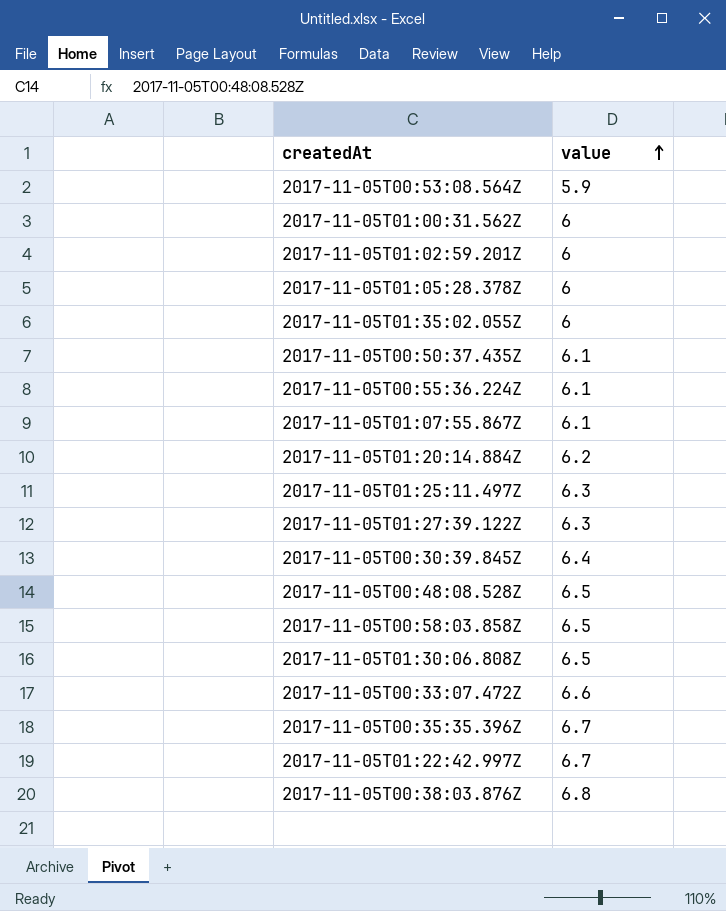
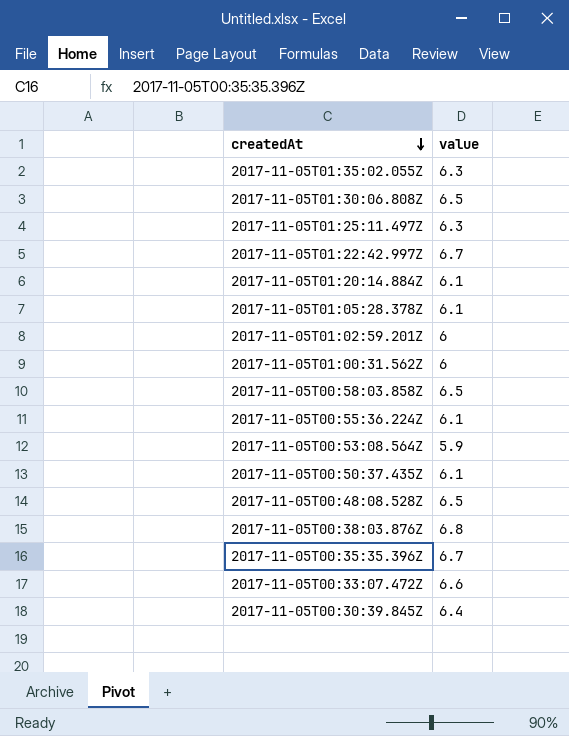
row order: value ascending -> createdAt descending
row 2017-11-05T01:07:55.867Z: 6.1 -> none
row 2017-11-05T01:27:39.122Z: 6.3 -> none
2017-11-05T01:35:02.055Z | value: 6 -> 6.3
2017-11-05T01:20:14.884Z | value: 6.2 -> 6.1
2017-11-05T01:05:28.378Z | value: 6 -> 6.1

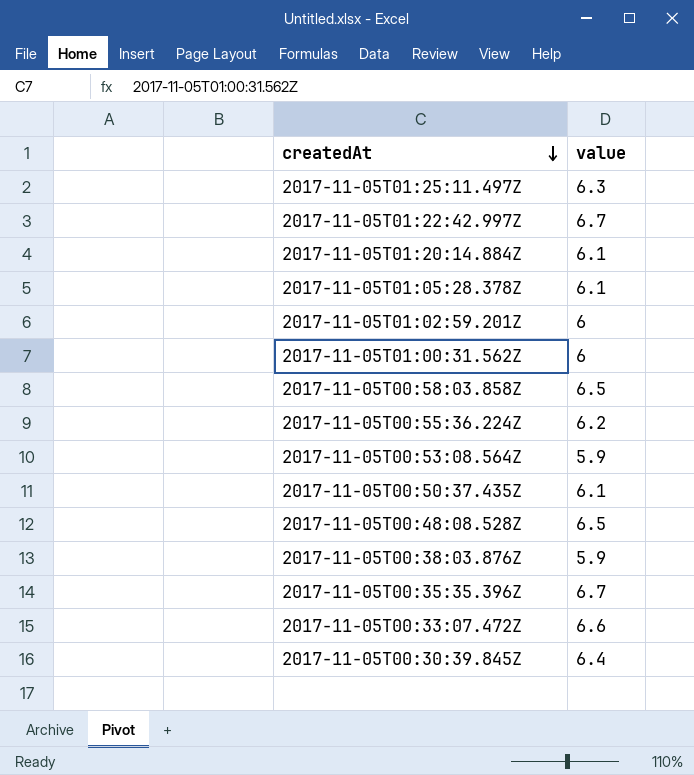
row 2017-11-05T01:35:02.055Z: 6.3 -> none
row 2017-11-05T01:30:06.808Z: 6.5 -> none
2017-11-05T00:55:36.224Z | value: 6.1 -> 6.2
2017-11-05T00:38:03.876Z | value: 6.8 -> 5.9

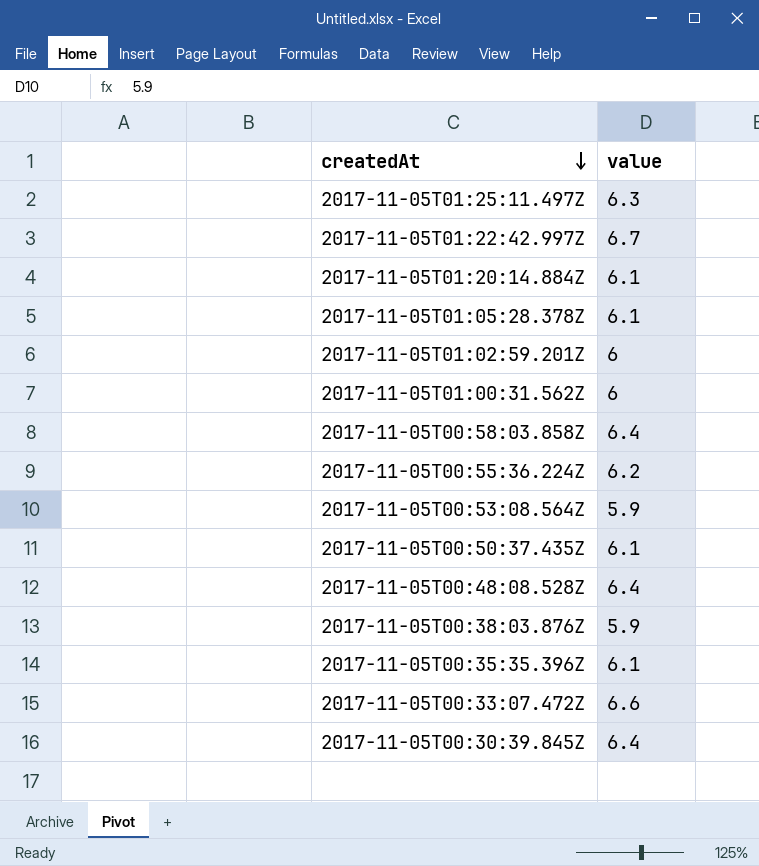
2017-11-05T00:58:03.858Z | value: 6.5 -> 6.4
2017-11-05T00:48:08.528Z | value: 6.5 -> 6.4
2017-11-05T00:35:35.396Z | value: 6.7 -> 6.1

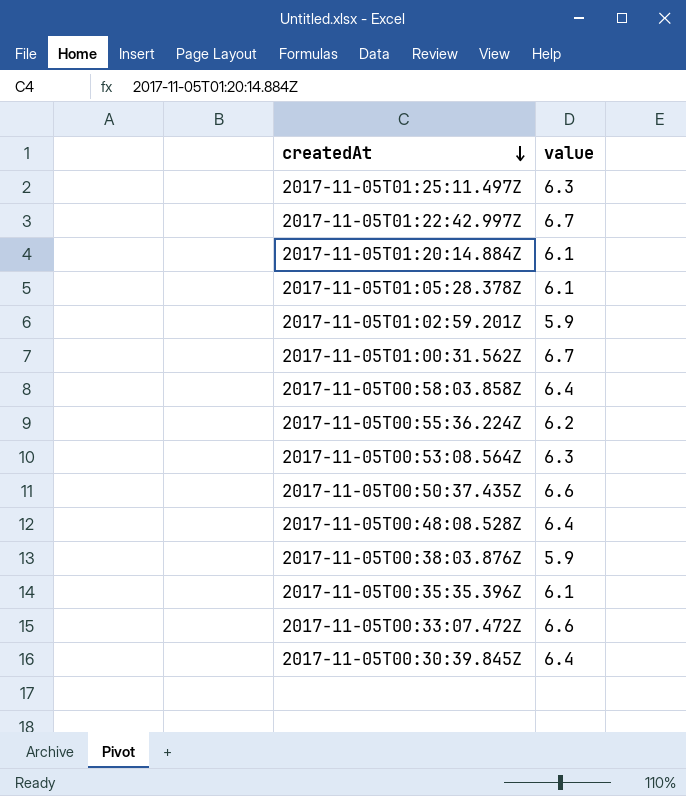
2017-11-05T01:02:59.201Z | value: 6 -> 5.9
2017-11-05T01:00:31.562Z | value: 6 -> 6.7
2017-11-05T00:53:08.564Z | value: 5.9 -> 6.3
2017-11-05T00:50:37.435Z | value: 6.1 -> 6.6

